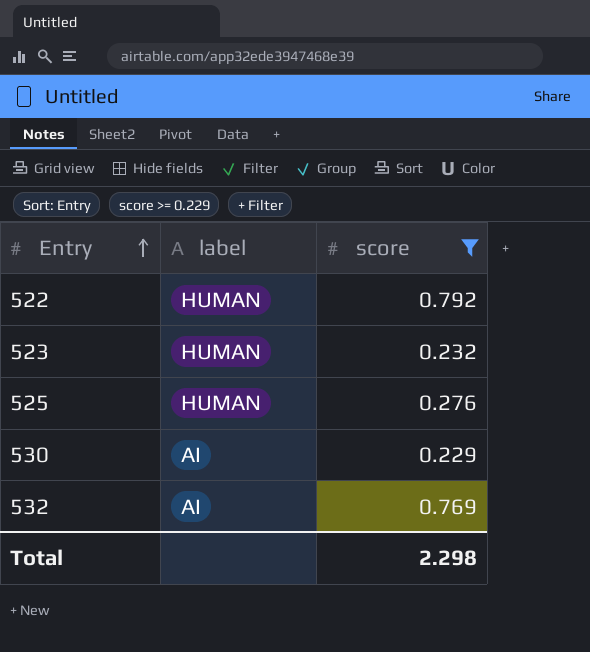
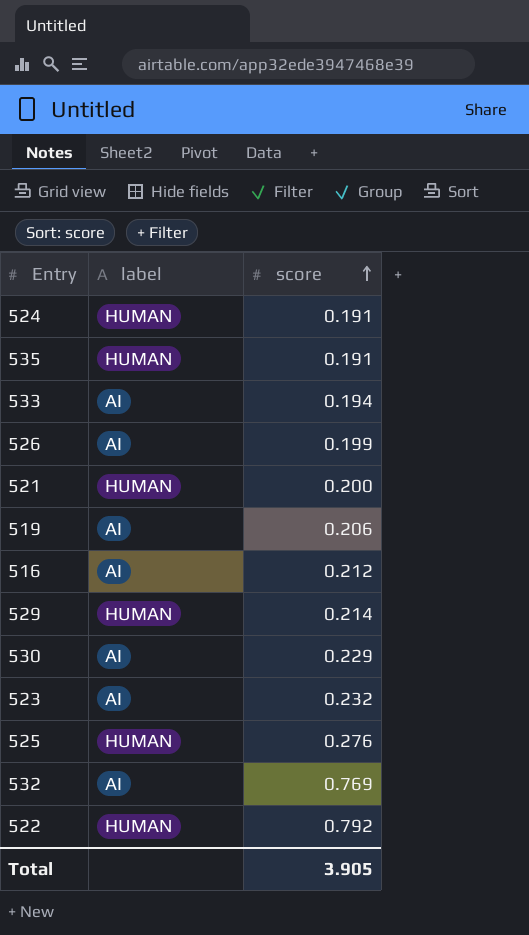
filter: score >= 0.229 -> none
row order: Entry ascending -> score ascending
523 | label: HUMAN -> AI
Total | score: 2.298 -> 3.905

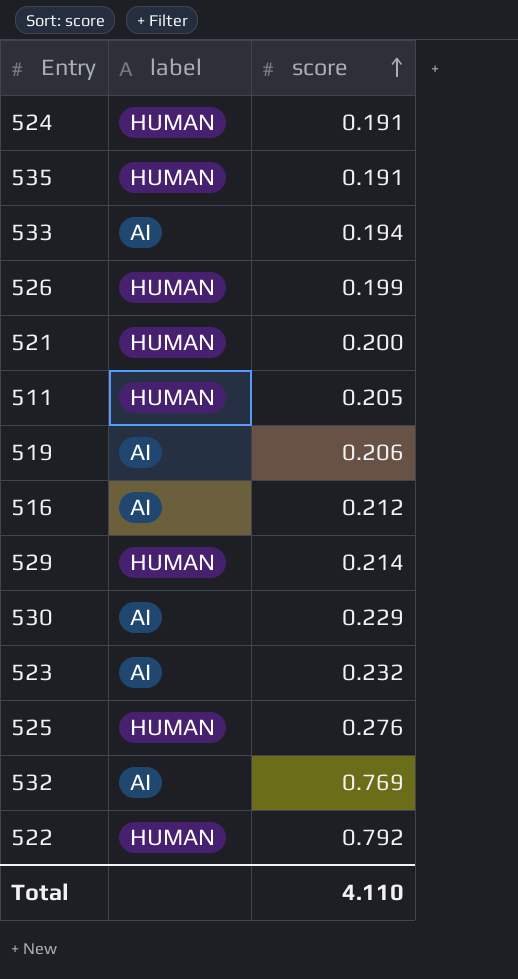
526 | label: AI -> HUMAN
row 511: none -> HUMAN | 0.205
Total | score: 3.905 -> 4.110

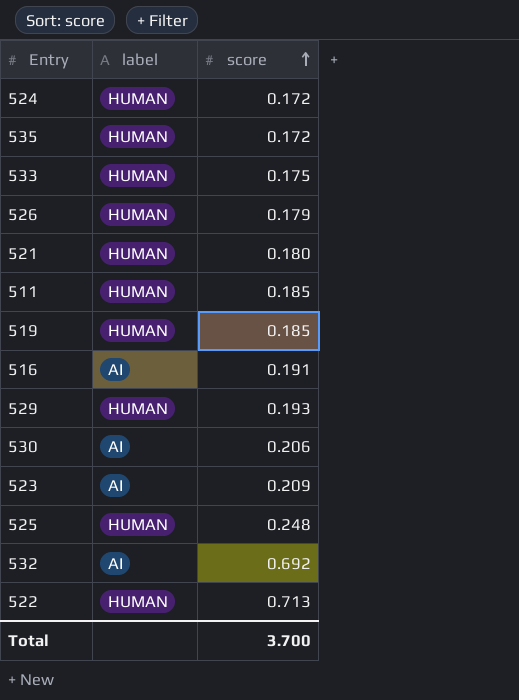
524 | score: 0.191 -> 0.172
535 | score: 0.191 -> 0.172
533 | label: AI -> HUMAN
533 | score: 0.194 -> 0.175
526 | score: 0.199 -> 0.179
521 | score: 0.200 -> 0.180
511 | score: 0.205 -> 0.185
519 | label: AI -> HUMAN
519 | score: 0.206 -> 0.185
516 | score: 0.212 -> 0.191
529 | score: 0.214 -> 0.193
530 | score: 0.229 -> 0.206
523 | score: 0.232 -> 0.209
525 | score: 0.276 -> 0.248
532 | score: 0.769 -> 0.692
522 | score: 0.792 -> 0.713
Total | score: 4.110 -> 3.700

